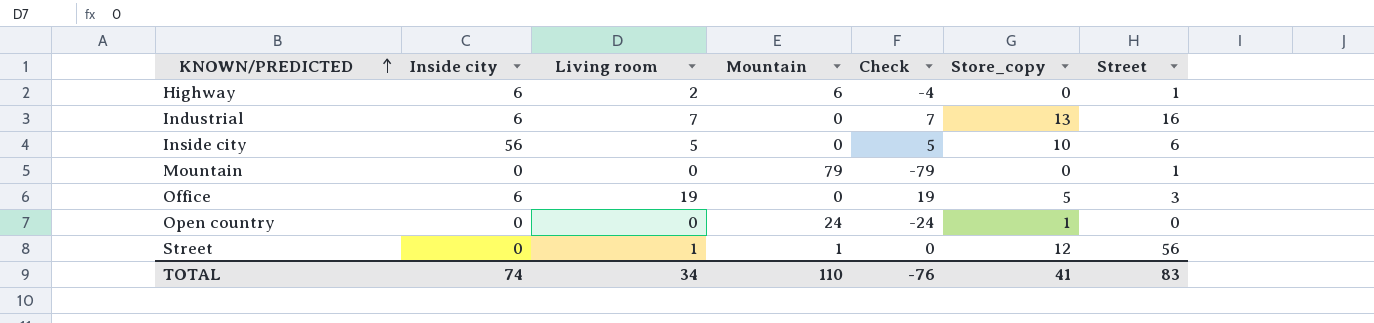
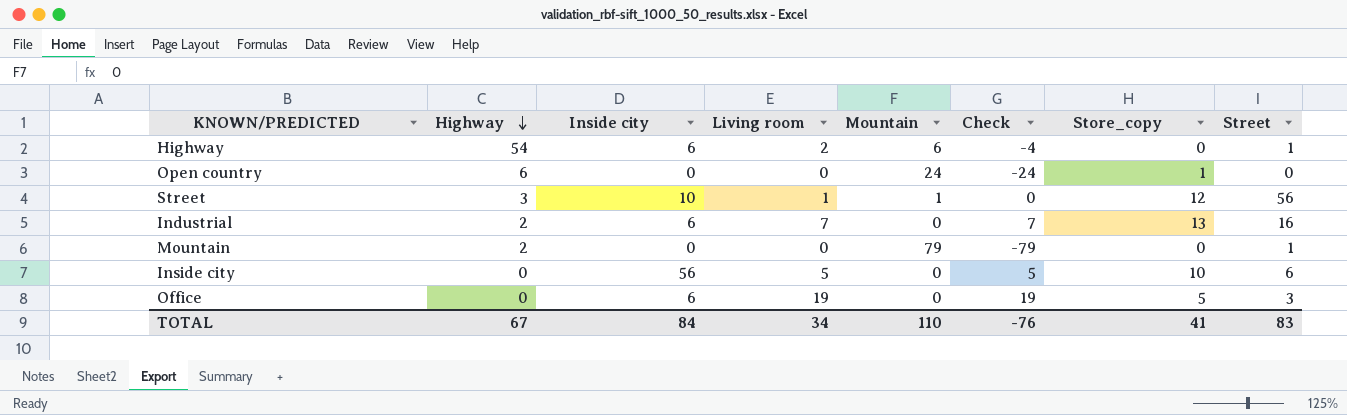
row order: KNOWN/PREDICTED ascending -> Highway descending
column Highway | position: none -> 2
Street | Inside city: 0 -> 10
TOTAL | Inside city: 74 -> 84

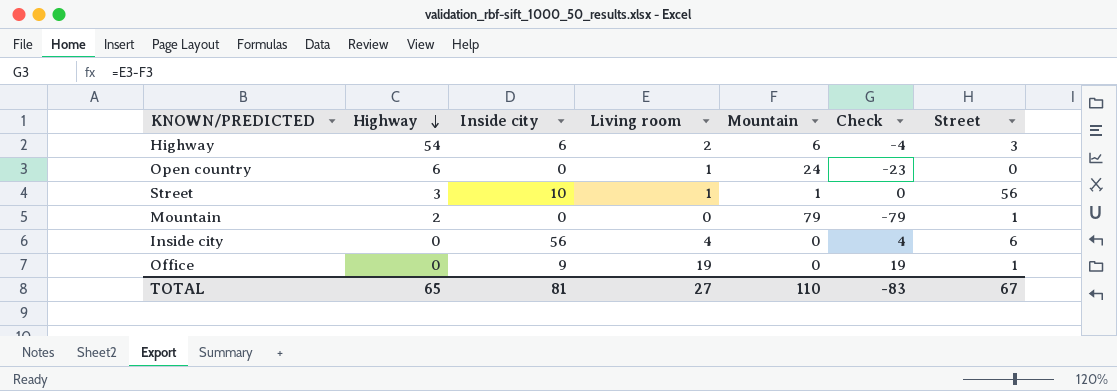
column Store_copy | position: 7 -> none
row Industrial: 2 | 6 | 7 | 0 | 7 | 13 | 16 -> none
Highway | Street: 1 -> 3
Open country | Living room: 0 -> 1
Open country | Check: -24 -> -23
Inside city | Living room: 5 -> 4
Inside city | Check: 5 -> 4
Office | Inside city: 6 -> 9
Office | Street: 3 -> 1
TOTAL | Highway: 67 -> 65
TOTAL | Inside city: 84 -> 81
TOTAL | Living room: 34 -> 27
TOTAL | Check: -76 -> -83
TOTAL | Street: 83 -> 67

